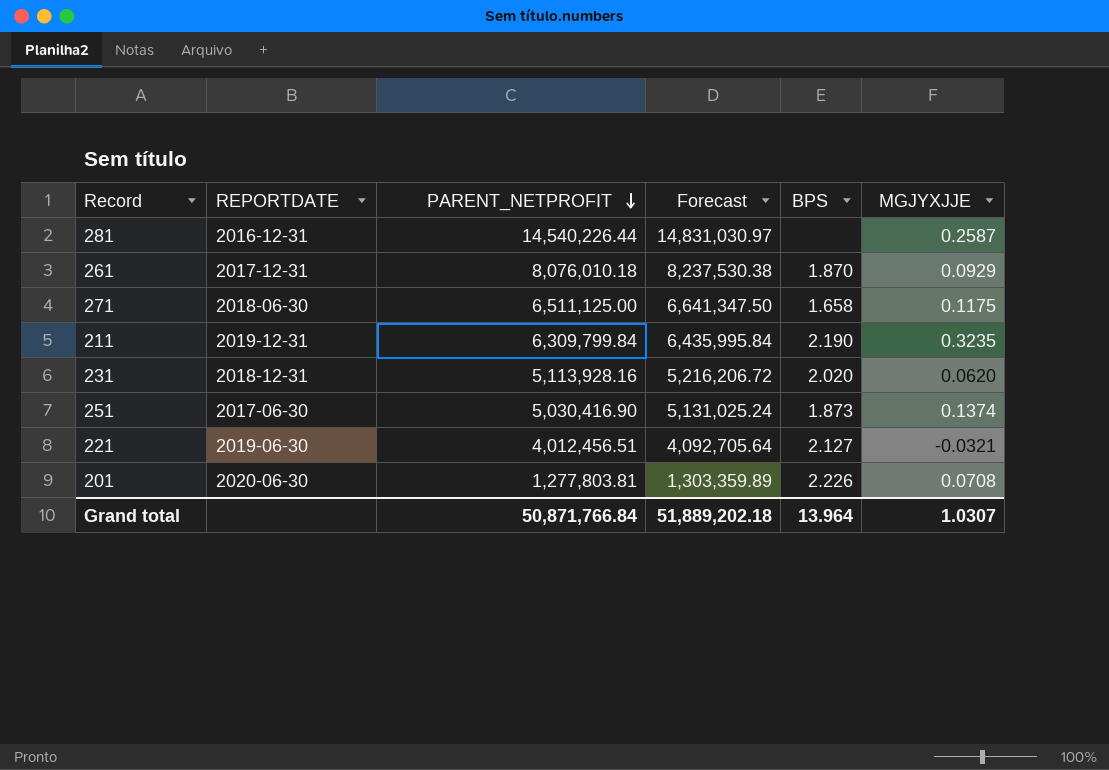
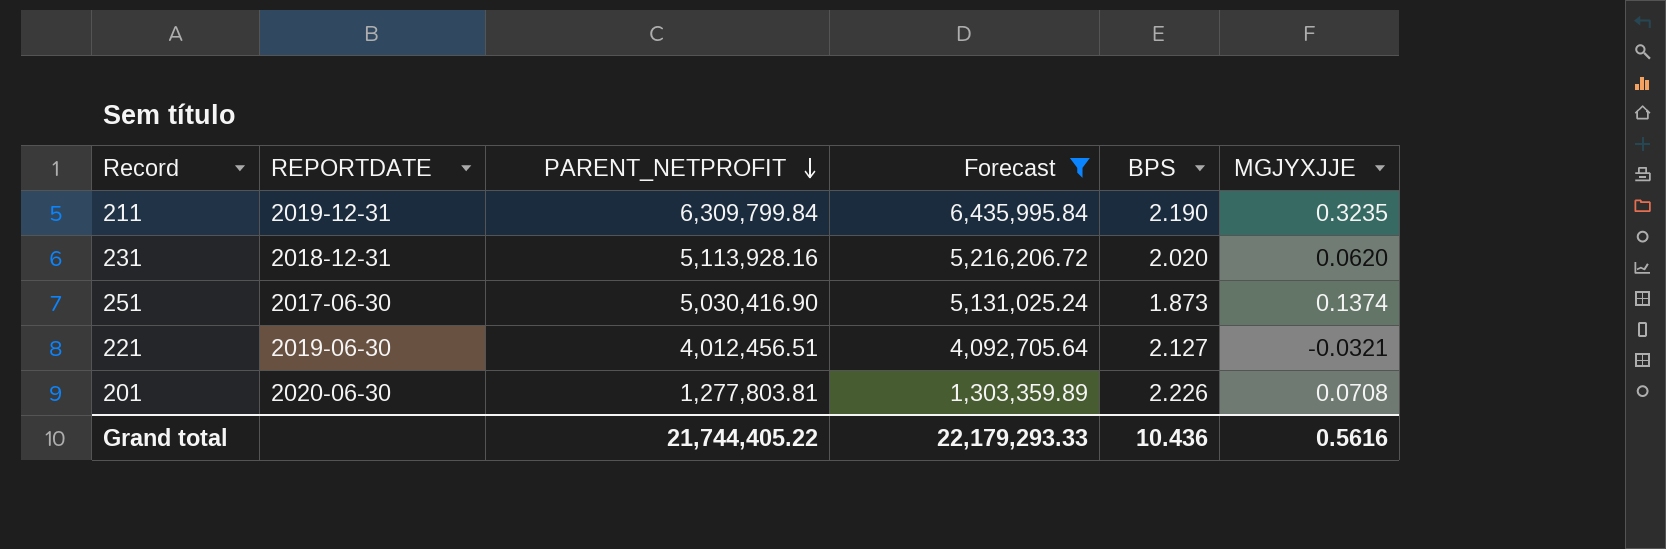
filter: none -> Forecast <= 6,435,995.84
Grand total | PARENT_NETPROFIT: 50,871,766.84 -> 21,744,405.22
Grand total | Forecast: 51,889,202.18 -> 22,179,293.33
Grand total | BPS: 13.964 -> 10.436
Grand total | MGJYXJJE: 1.0307 -> 0.5616

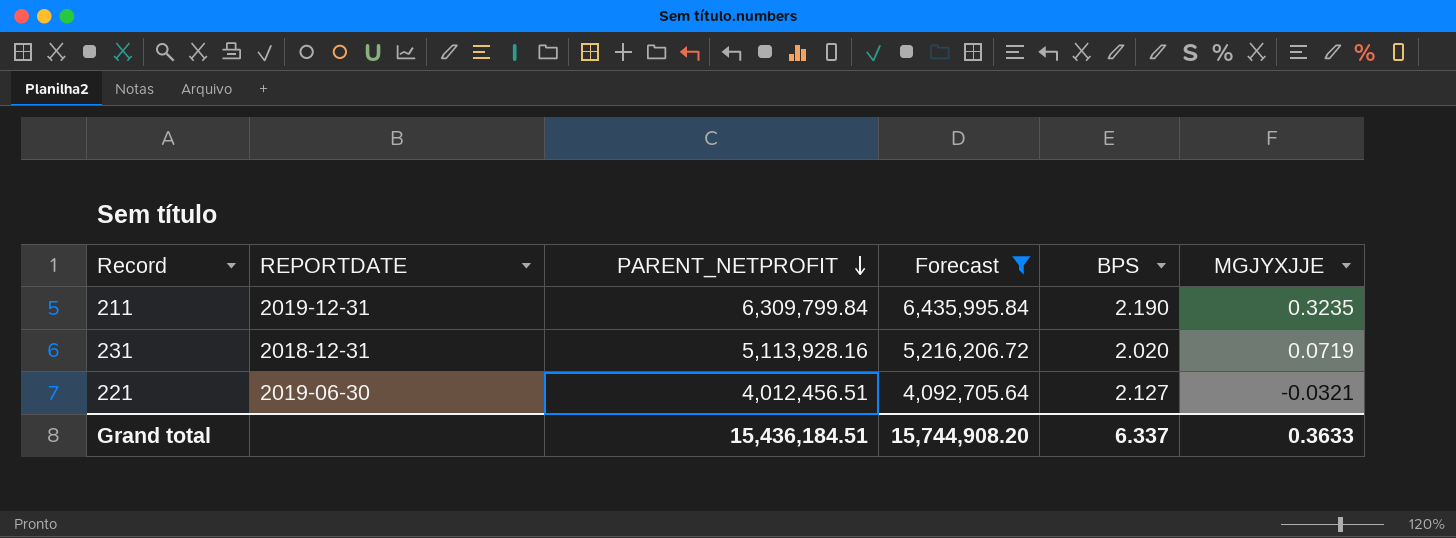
row 251: 2017-06-30 | 5,030,416.90 | 5,131,025.24 | 1.873 | 0.1374 -> none
row 201: 2020-06-30 | 1,277,803.81 | 1,303,359.89 | 2.226 | 0.0708 -> none
231 | MGJYXJJE: 0.0620 -> 0.0719
Grand total | PARENT_NETPROFIT: 21,744,405.22 -> 15,436,184.51
Grand total | Forecast: 22,179,293.33 -> 15,744,908.20
Grand total | BPS: 10.436 -> 6.337
Grand total | MGJYXJJE: 0.5616 -> 0.3633

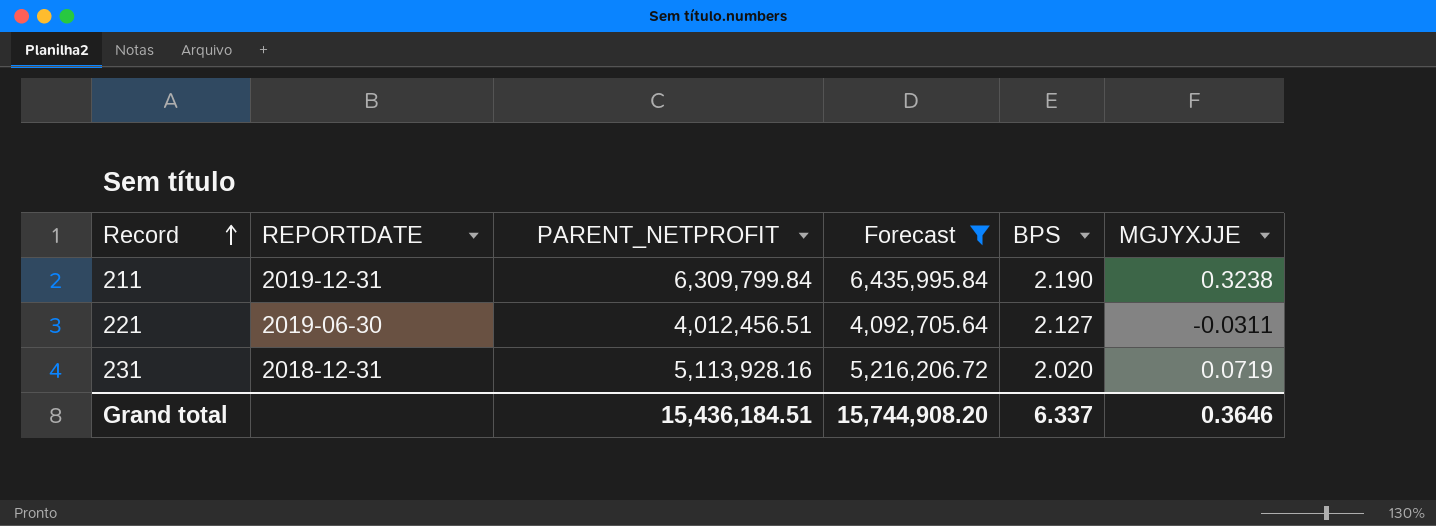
row order: PARENT_NETPROFIT descending -> Record ascending
211 | MGJYXJJE: 0.3235 -> 0.3238
221 | MGJYXJJE: -0.0321 -> -0.0311
Grand total | MGJYXJJE: 0.3633 -> 0.3646

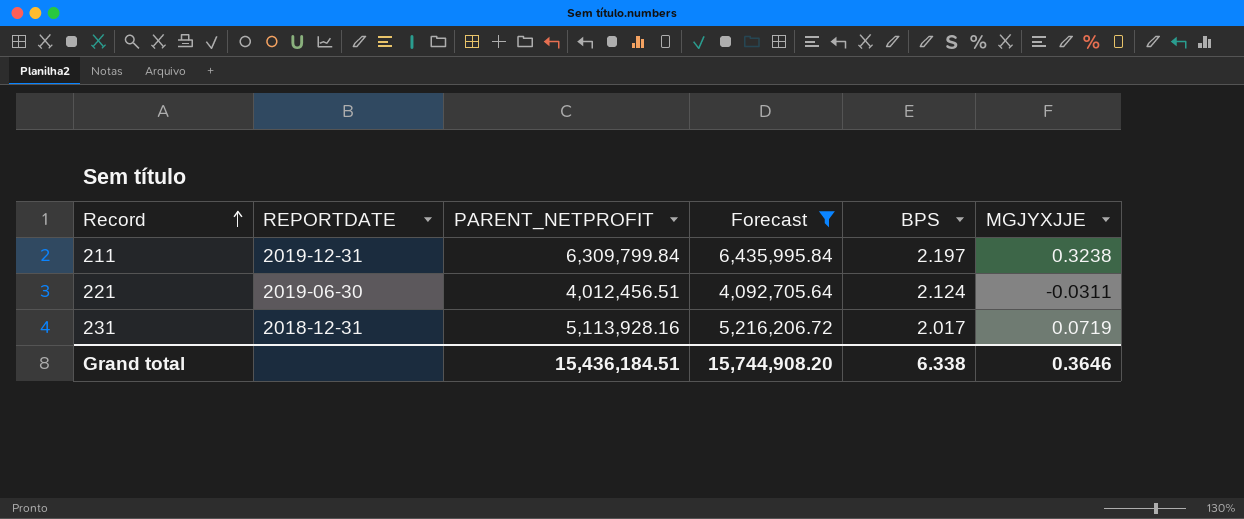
211 | BPS: 2.190 -> 2.197
221 | BPS: 2.127 -> 2.124
231 | BPS: 2.020 -> 2.017
Grand total | BPS: 6.337 -> 6.338

